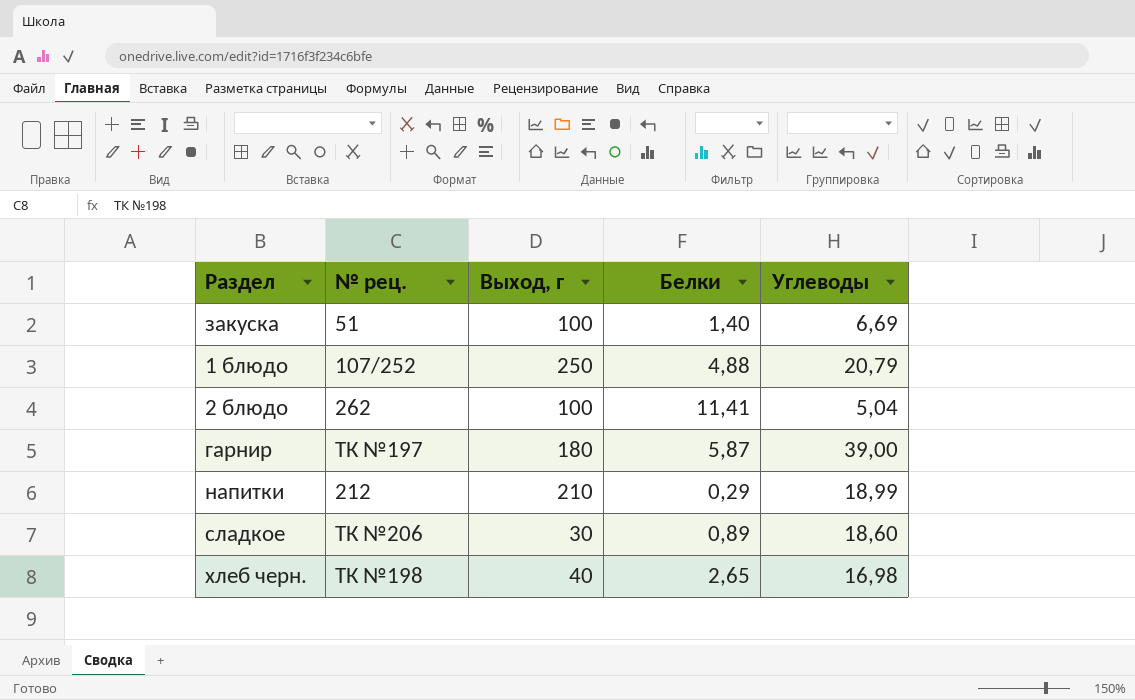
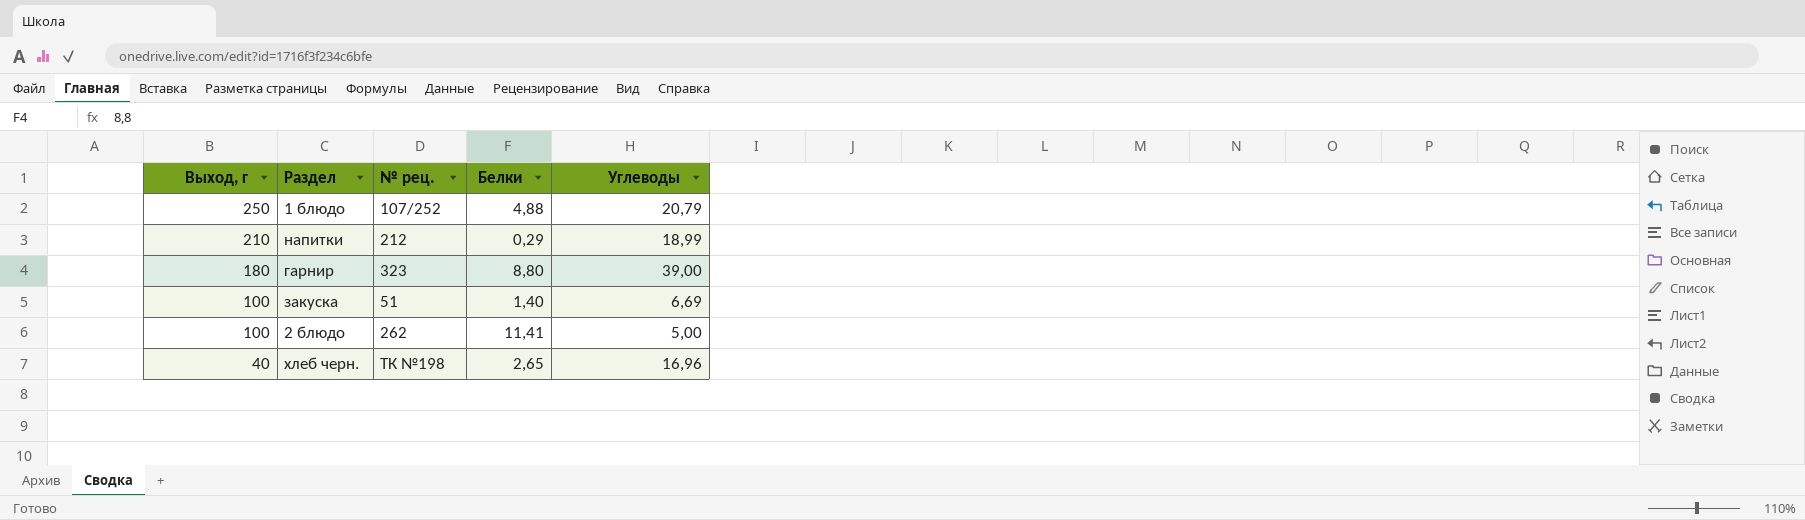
row order: none -> Выход, г descending
column Выход, г | position: 3 -> 1
row сладкое: ТК №206 | 30 | 0,89 | 18,60 -> none
гарнир | № рец.: ТК №197 -> 323
гарнир | Белки: 5,87 -> 8,80
2 блюдо | Углеводы: 5,04 -> 5,00
хлеб черн. | Углеводы: 16,98 -> 16,96

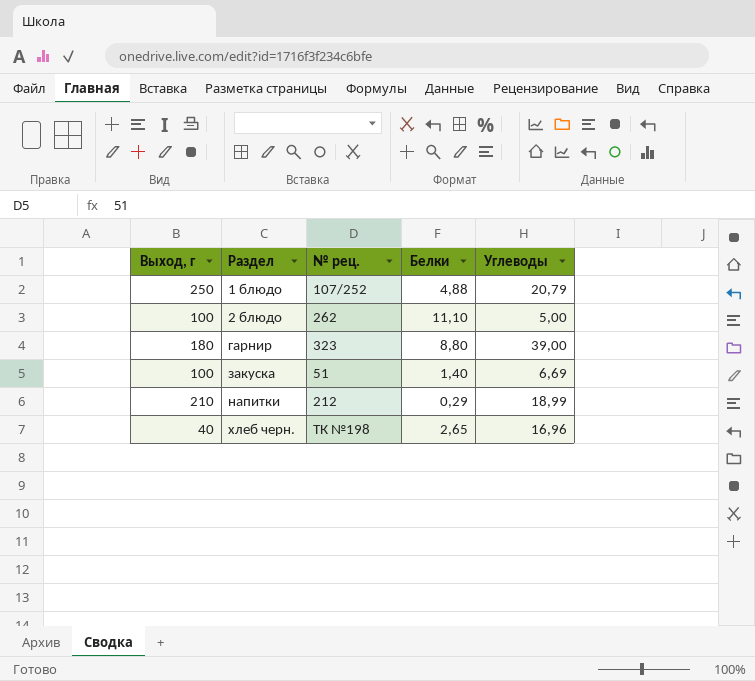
row order: Выход, г descending -> Раздел ascending
2 блюдо | Белки: 11,41 -> 11,10

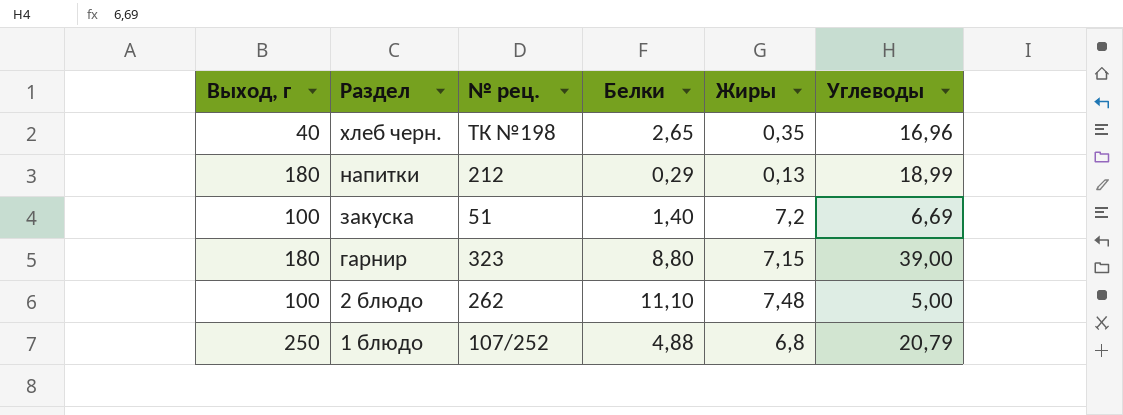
row order: Раздел ascending -> Раздел descending
column Жиры | position: none -> 5
напитки | Выход, г: 210 -> 180

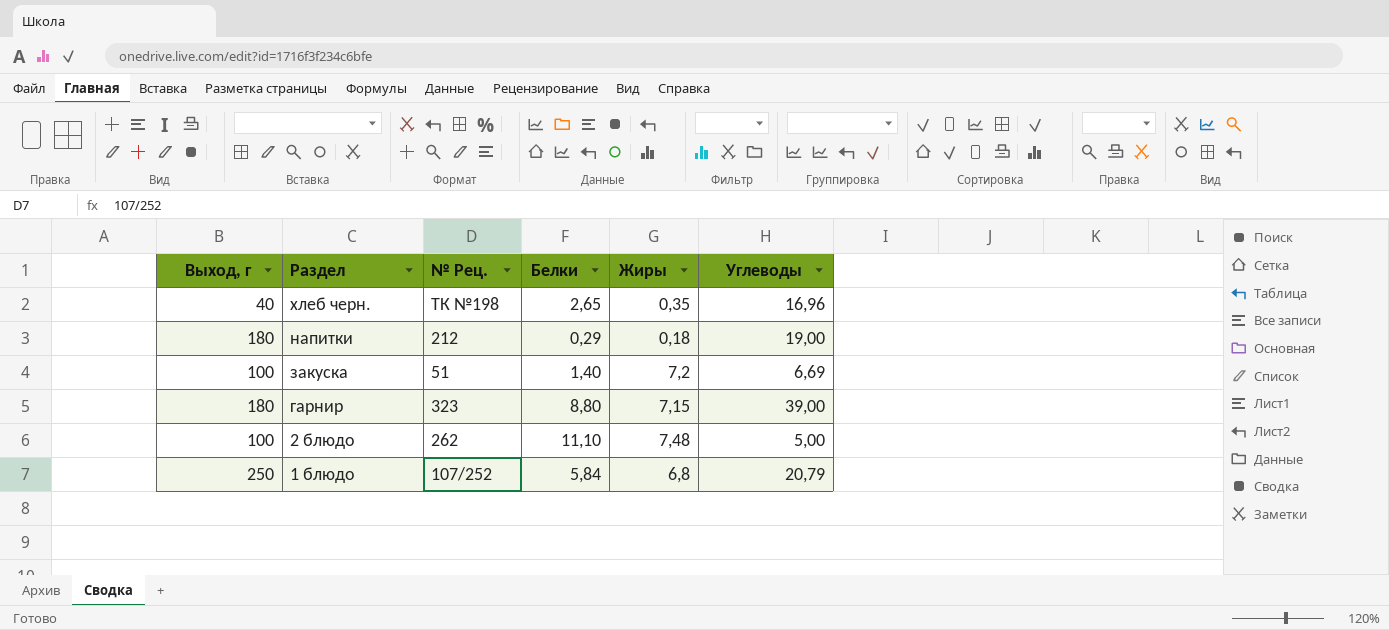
column name: № рец. -> № Рец.
напитки | Жиры: 0,13 -> 0,18
напитки | Углеводы: 18,99 -> 19,00
1 блюдо | Белки: 4,88 -> 5,84

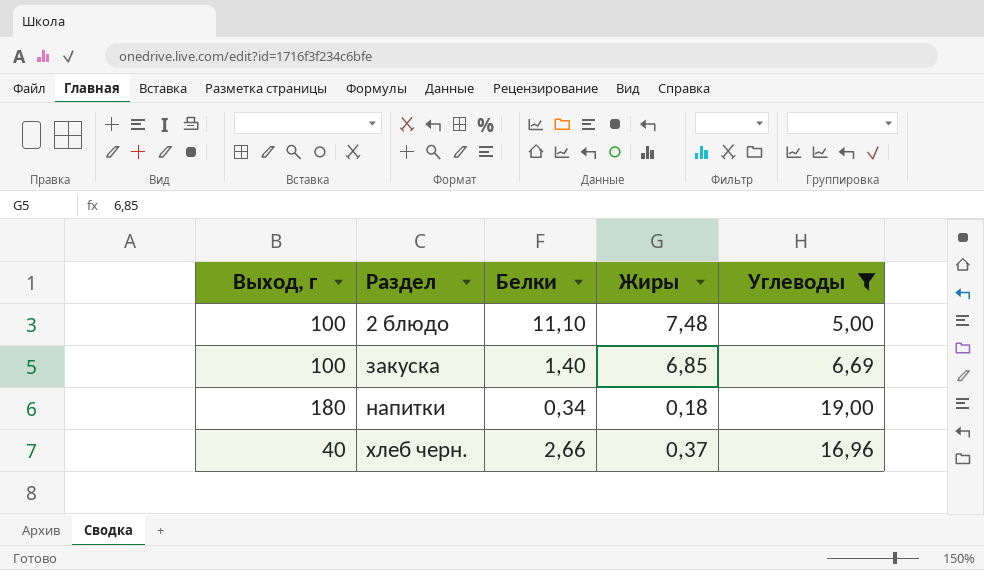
filter: none -> Углеводы <= 19,00
row order: Раздел descending -> Раздел ascending
column № Рец. | position: 3 -> none
закуска | Жиры: 7,2 -> 6,85
напитки | Белки: 0,29 -> 0,34
хлеб черн. | Белки: 2,65 -> 2,66
хлеб черн. | Жиры: 0,35 -> 0,37

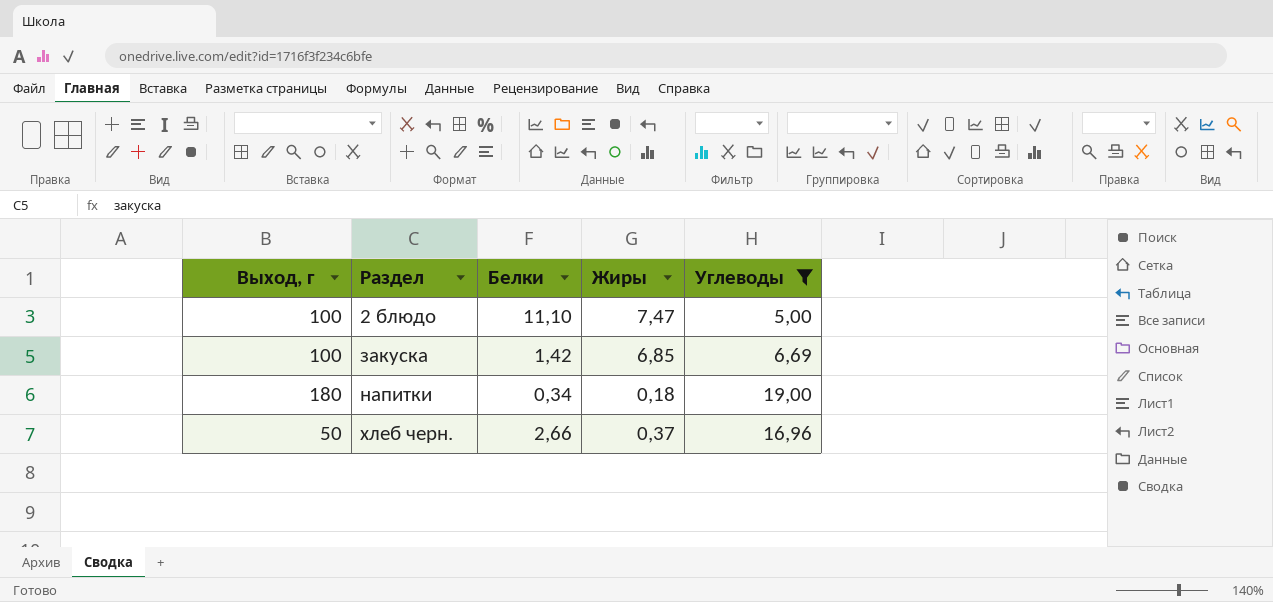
2 блюдо | Жиры: 7,48 -> 7,47
закуска | Белки: 1,40 -> 1,42
хлеб черн. | Выход, г: 40 -> 50

